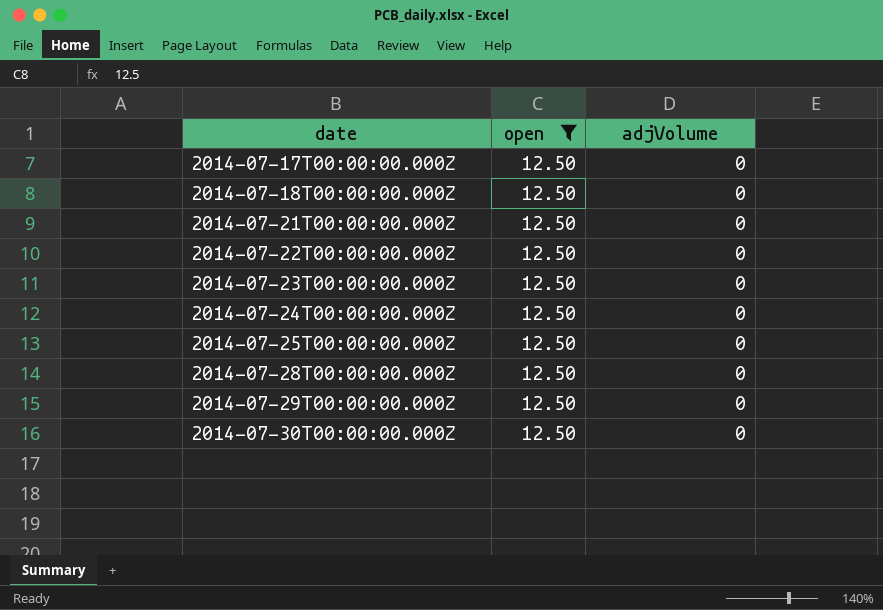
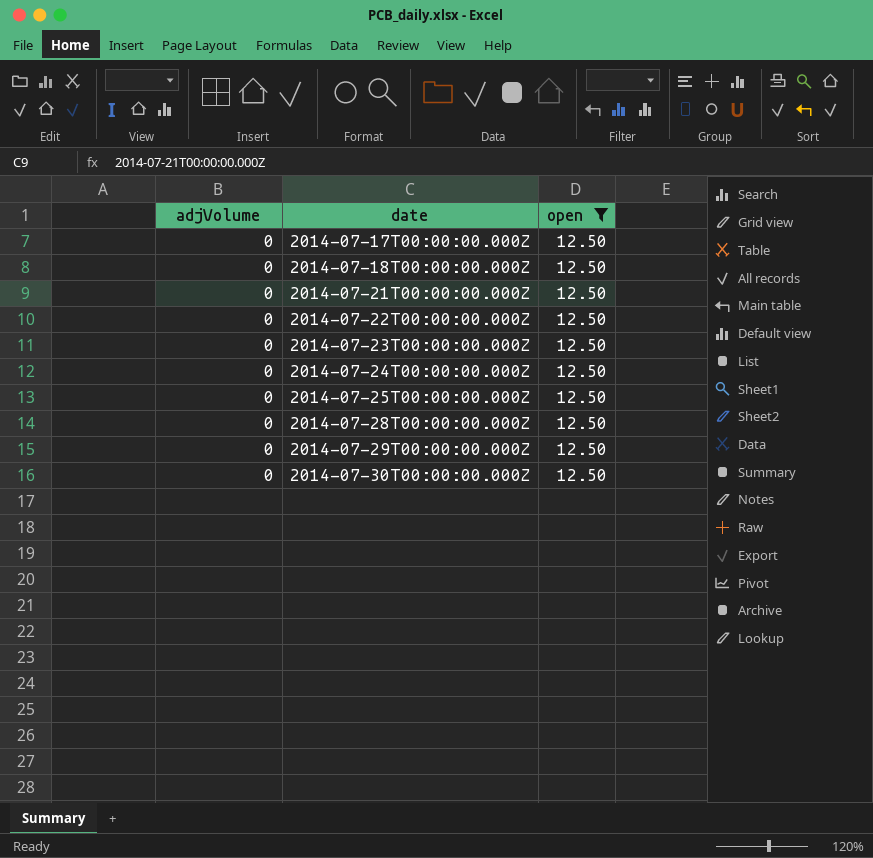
column adjVolume | position: 3 -> 1

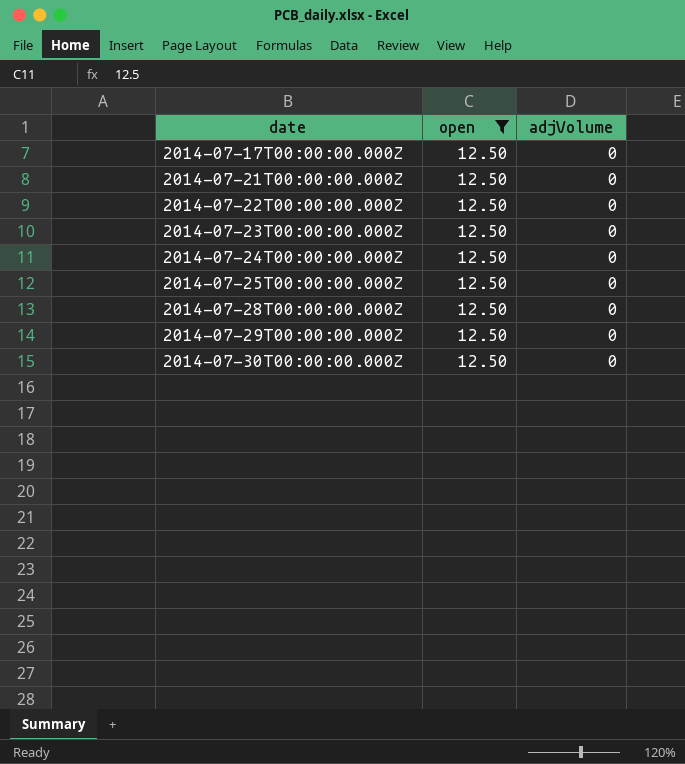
column adjVolume | position: 1 -> 3
row 2014-07-18T00:00:00.000Z: 0 | 12.50 -> none

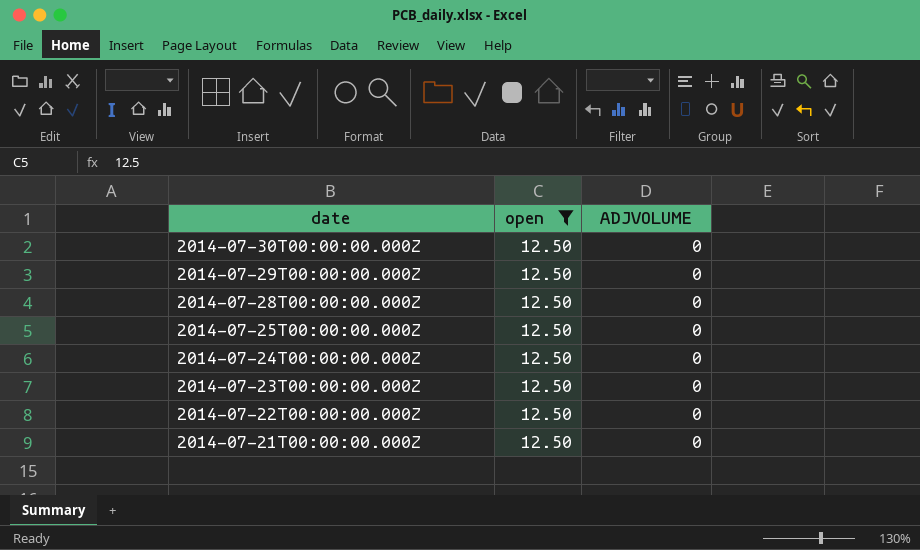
row order: date ascending -> date descending
column name: adjVolume -> ADJVOLUME
row 2014-07-17T00:00:00.000Z: 12.50 | 0 -> none

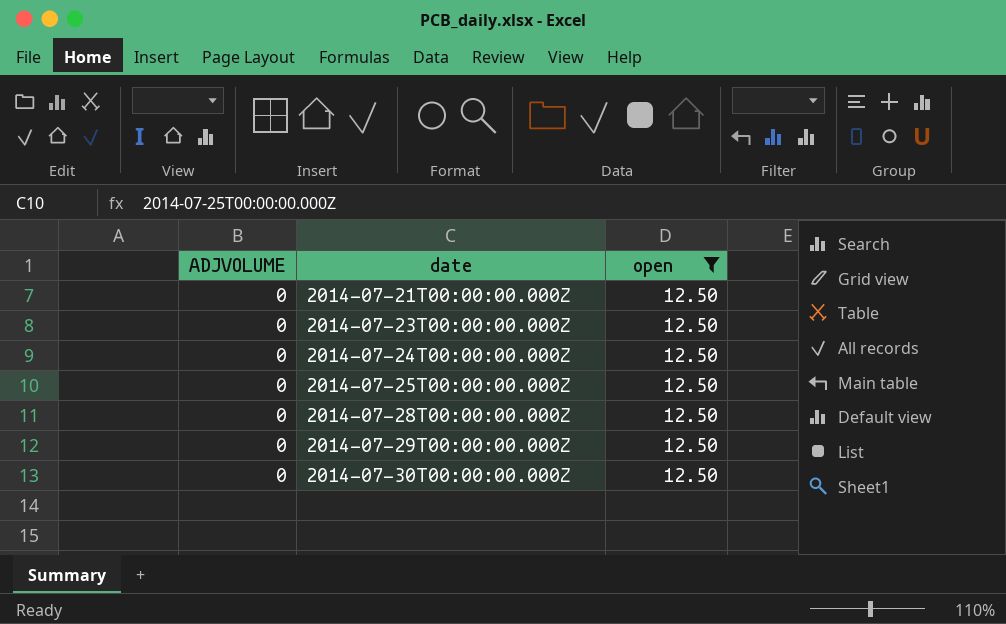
row order: date descending -> date ascending
column ADJVOLUME | position: 3 -> 1
row 2014-07-22T00:00:00.000Z: 12.50 | 0 -> none

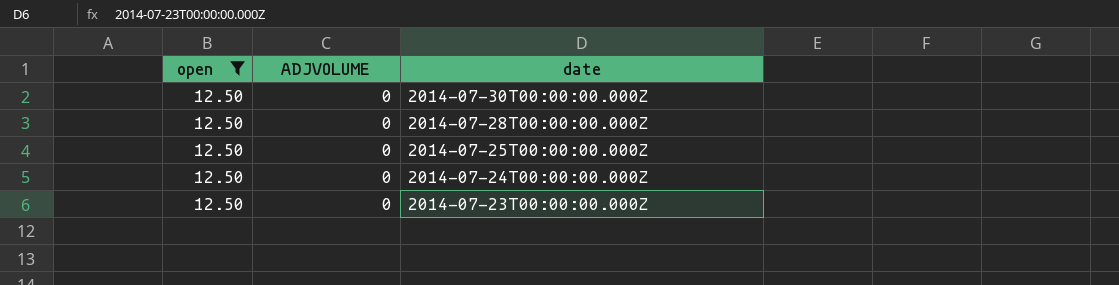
row order: date ascending -> date descending
column open | position: 3 -> 1
row 2014-07-21T00:00:00.000Z: 0 | 12.50 -> none
row 2014-07-29T00:00:00.000Z: 0 | 12.50 -> none

